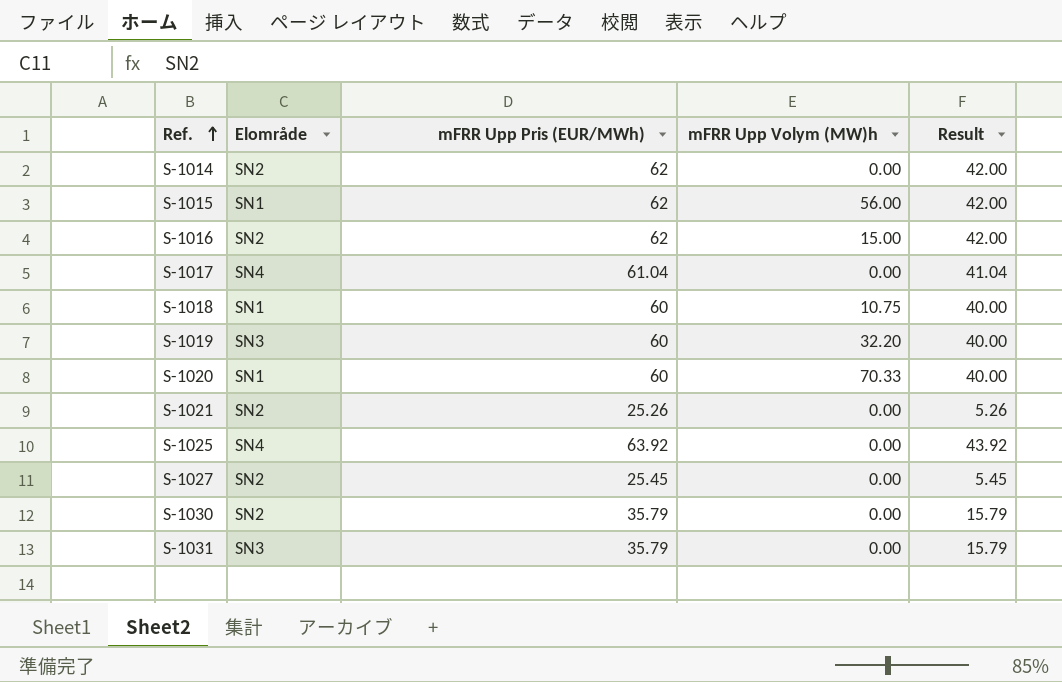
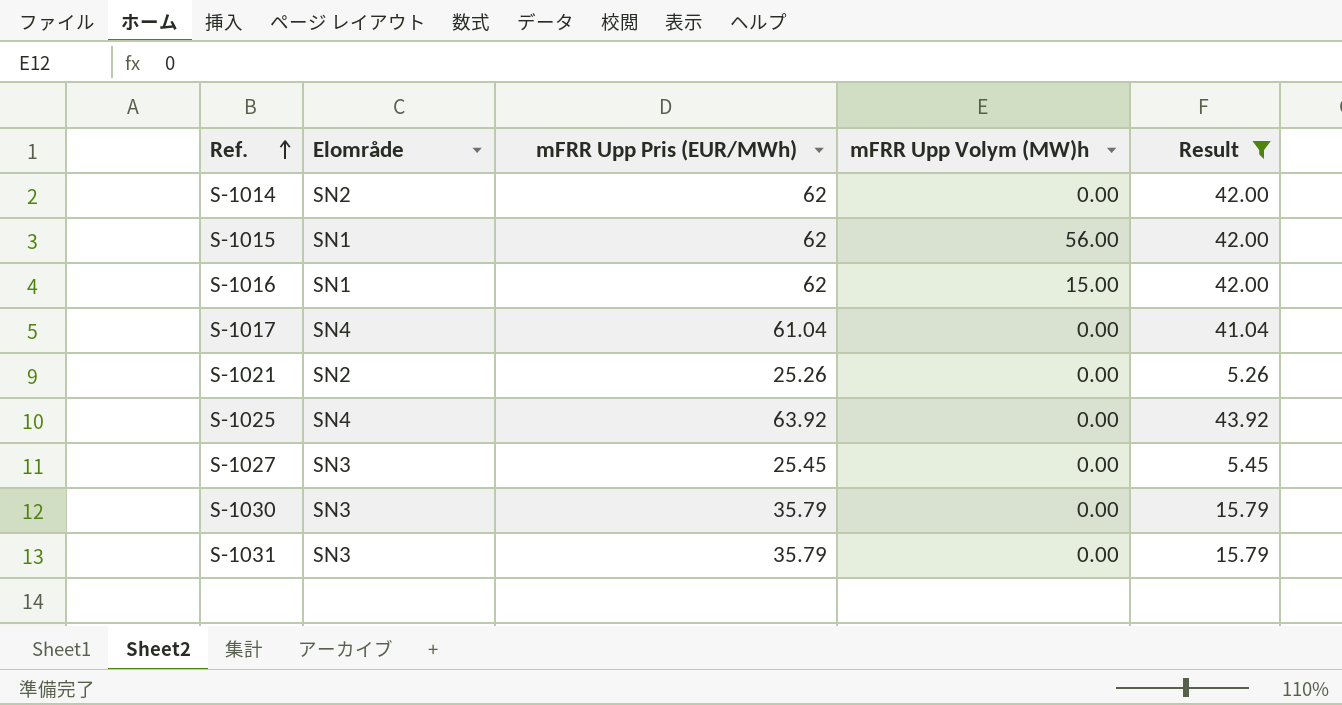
filter: none -> Result != 40.00
S-1016 | Elområde: SN2 -> SN1
S-1027 | Elområde: SN2 -> SN3
S-1030 | Elområde: SN2 -> SN3

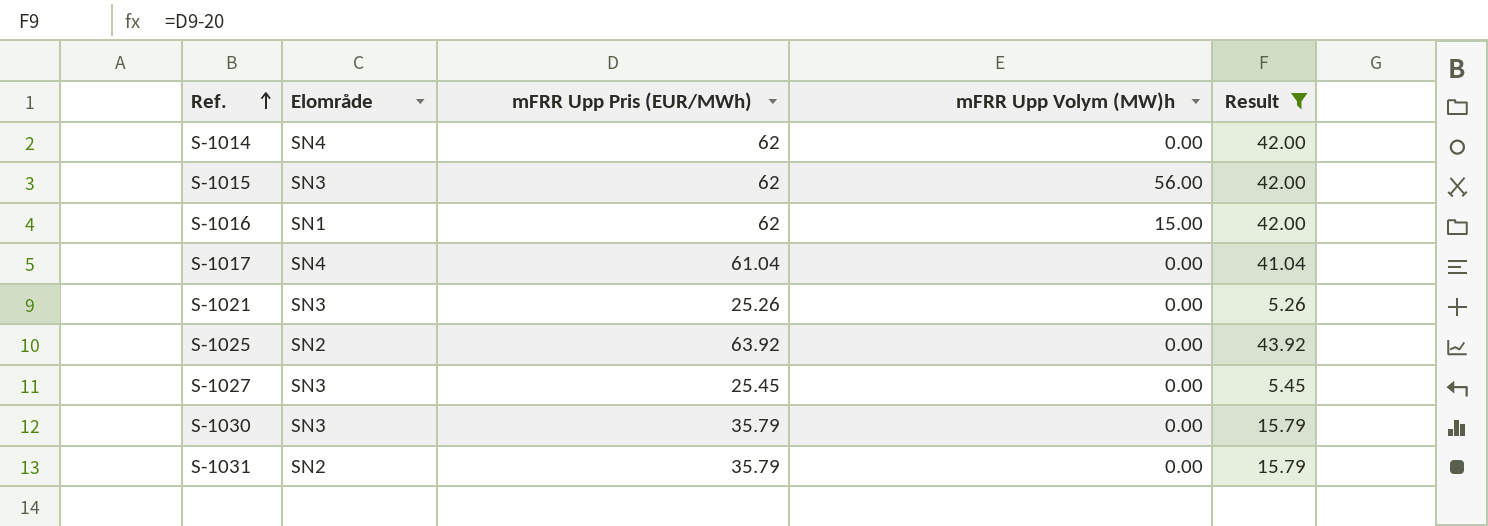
S-1014 | Elområde: SN2 -> SN4
S-1015 | Elområde: SN1 -> SN3
S-1021 | Elområde: SN2 -> SN3
S-1025 | Elområde: SN4 -> SN2
S-1031 | Elområde: SN3 -> SN2

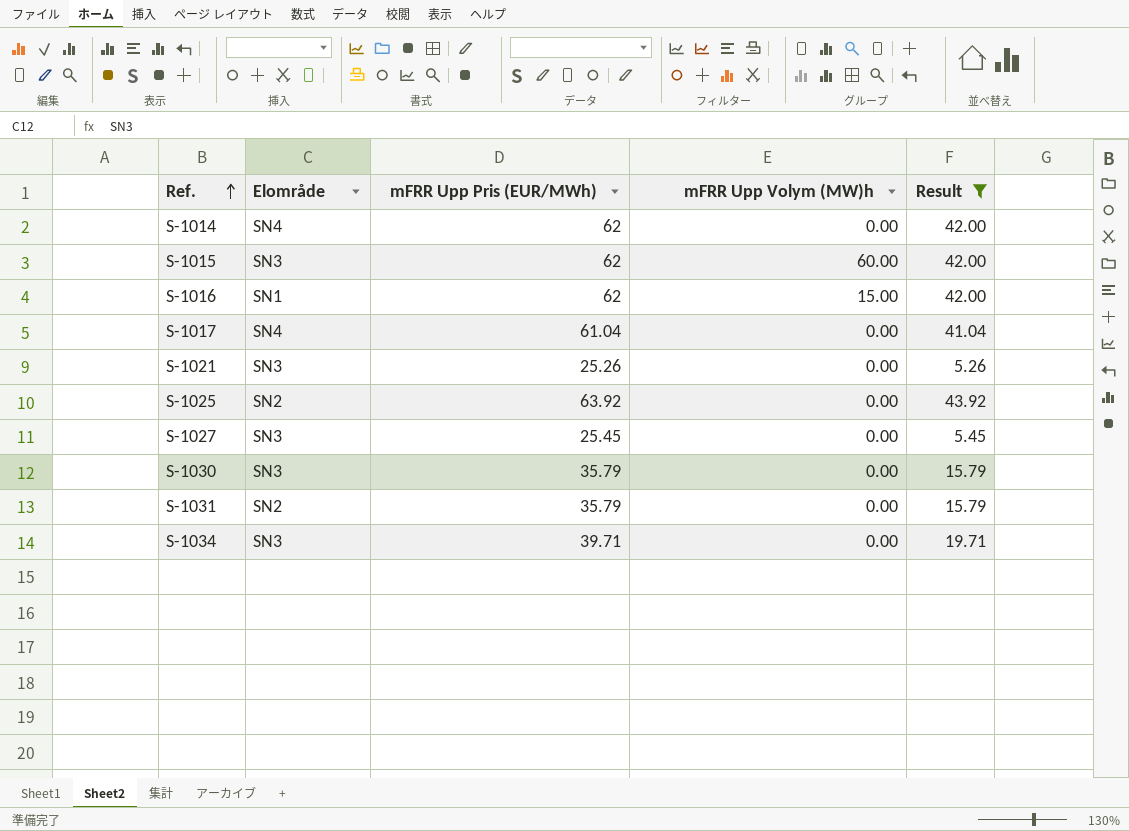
S-1015 | mFRR Upp Volym (MW)h: 56.00 -> 60.00
row S-1034: none -> SN3 | 39.71 | 0.00 | 19.71

